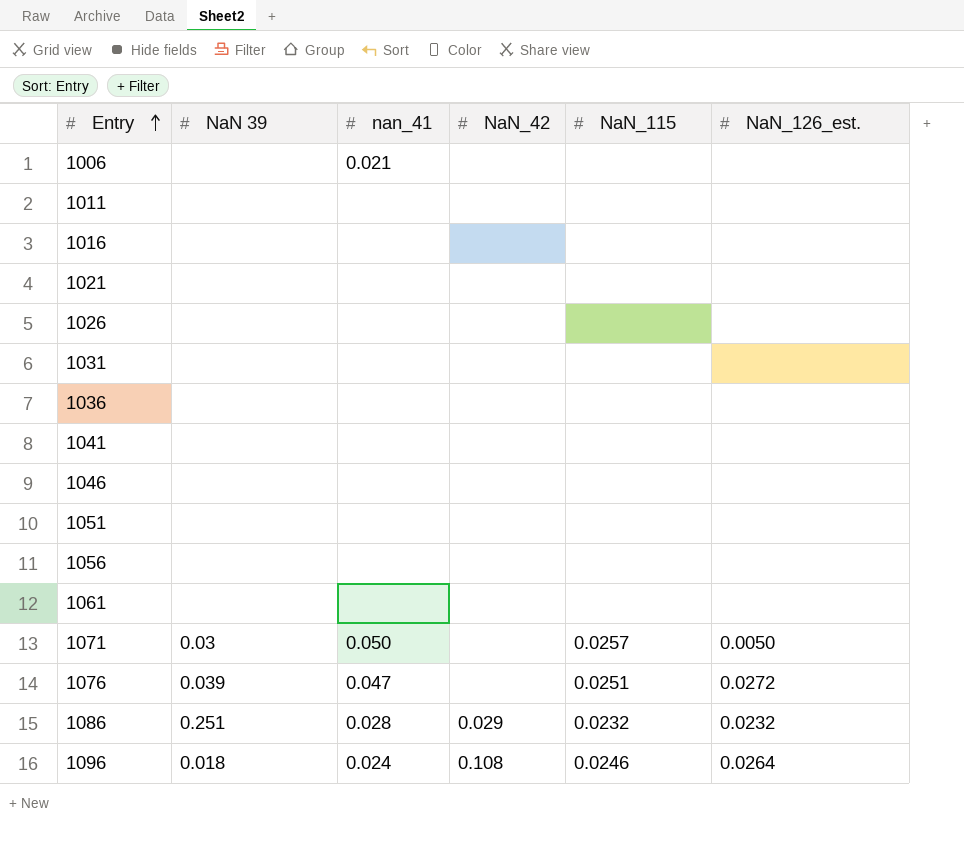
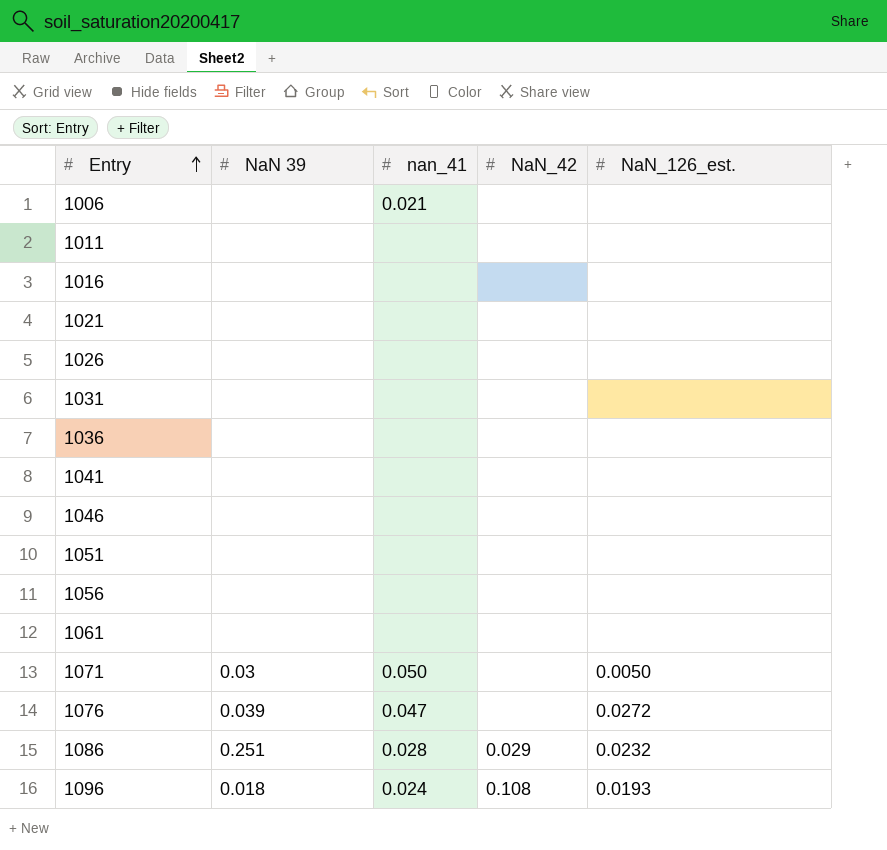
column NaN_115 | position: 5 -> none
1096 | NaN_126_est.: 0.0264 -> 0.0193

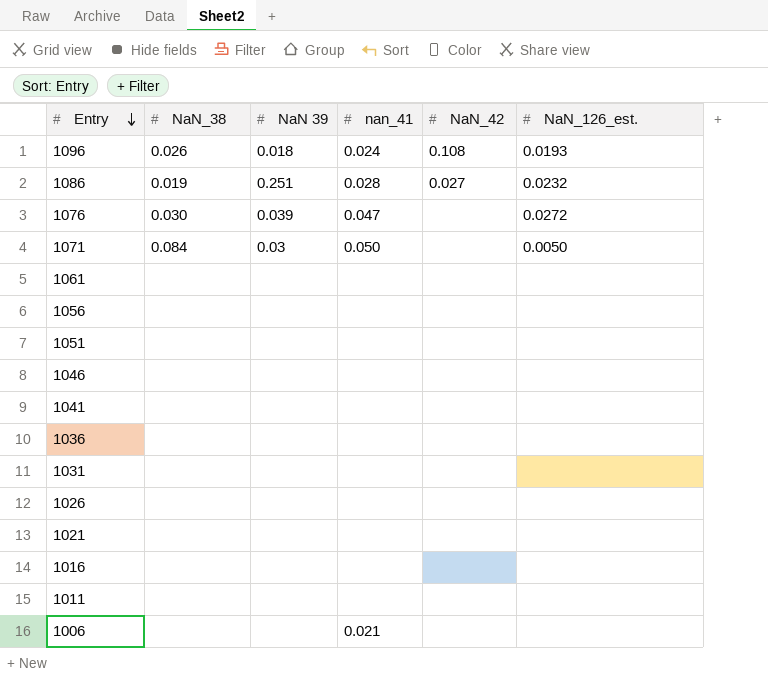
row order: Entry ascending -> Entry descending
column NaN_38 | position: none -> 2
1086 | NaN_42: 0.029 -> 0.027

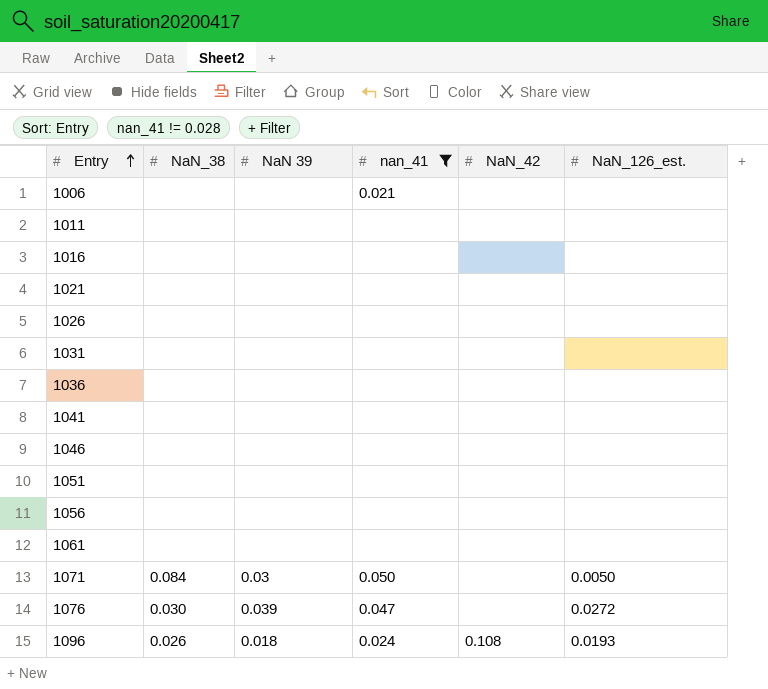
filter: none -> nan_41 != 0.028
row order: Entry descending -> Entry ascending

